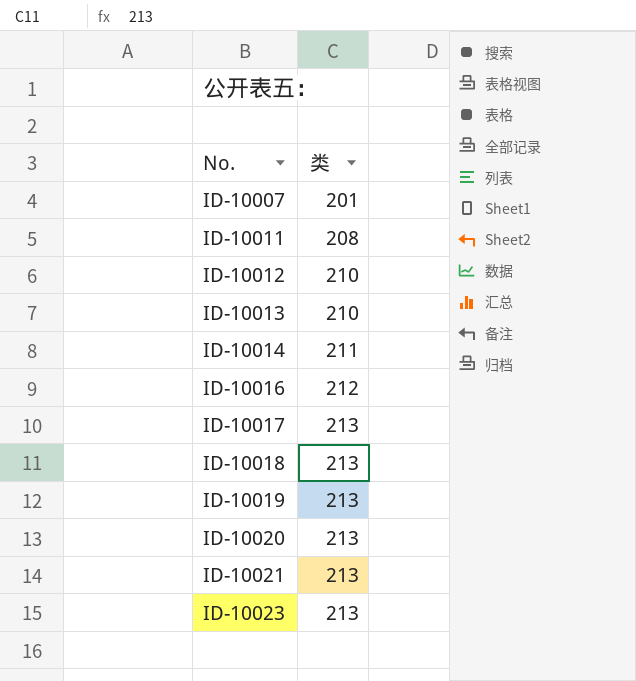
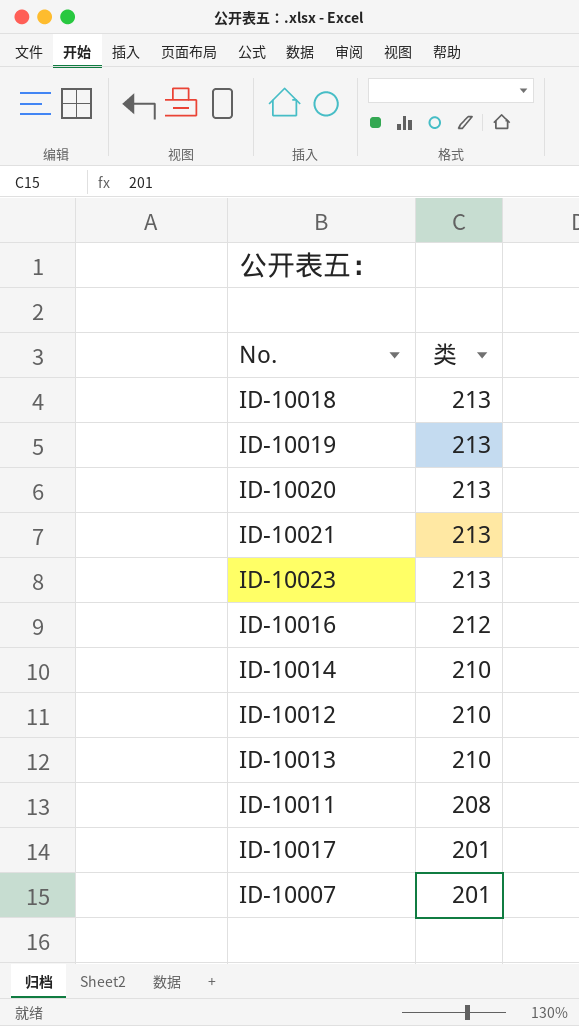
row order: No. ascending -> 类 descending
ID-10014 | 类: 211 -> 210
ID-10017 | 类: 213 -> 201

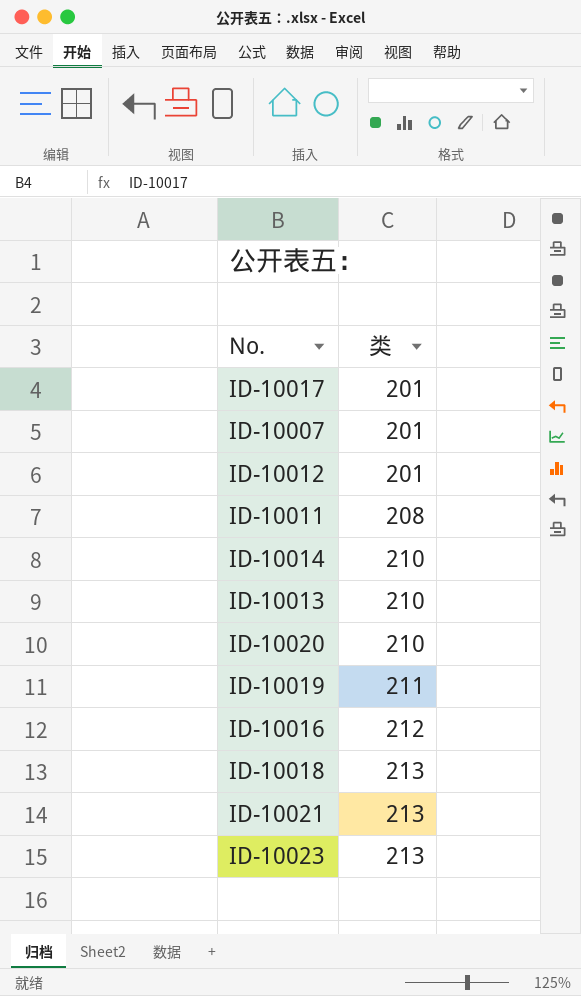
row order: 类 descending -> 类 ascending
ID-10012 | 类: 210 -> 201
ID-10020 | 类: 213 -> 210
ID-10019 | 类: 213 -> 211

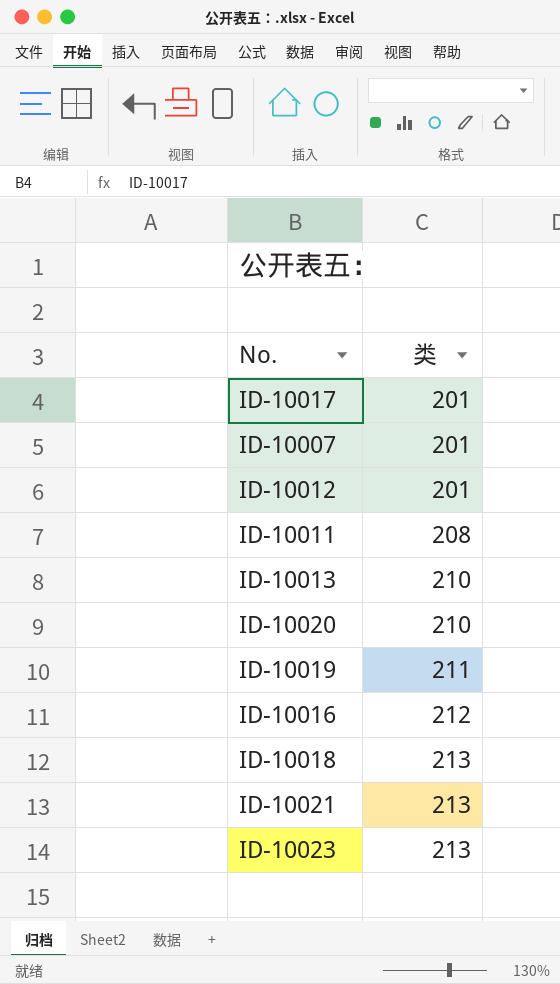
row ID-10014: 210 -> none

